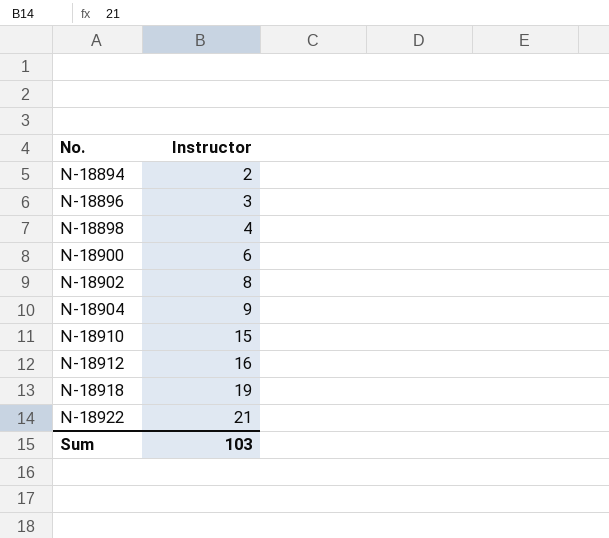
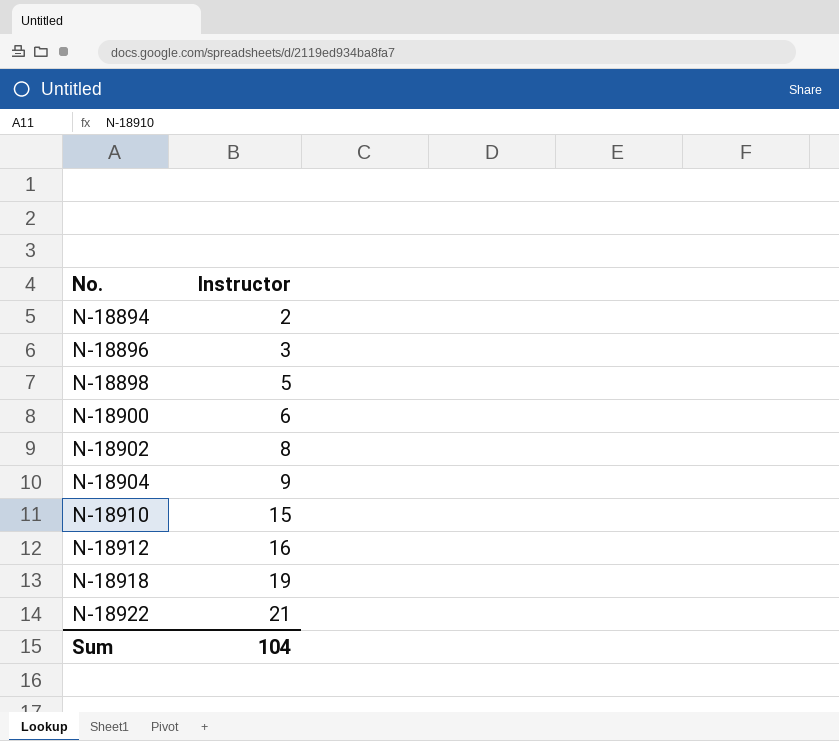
N-18898 | Instructor: 4 -> 5
Sum | Instructor: 103 -> 104

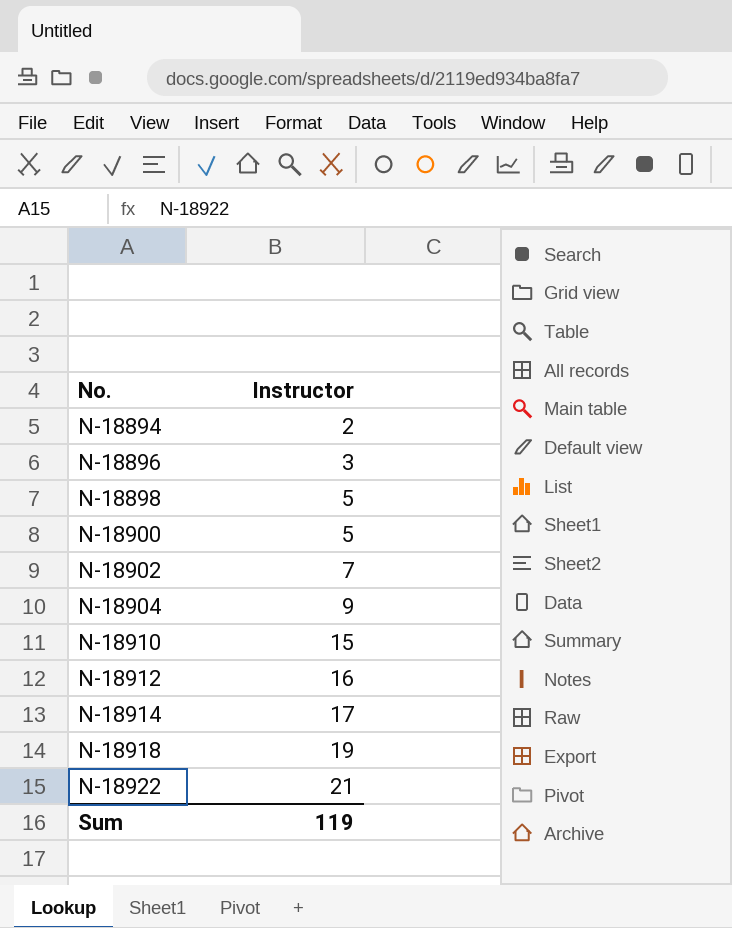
N-18900 | Instructor: 6 -> 5
N-18902 | Instructor: 8 -> 7
row N-18914: none -> 17
Sum | Instructor: 104 -> 119

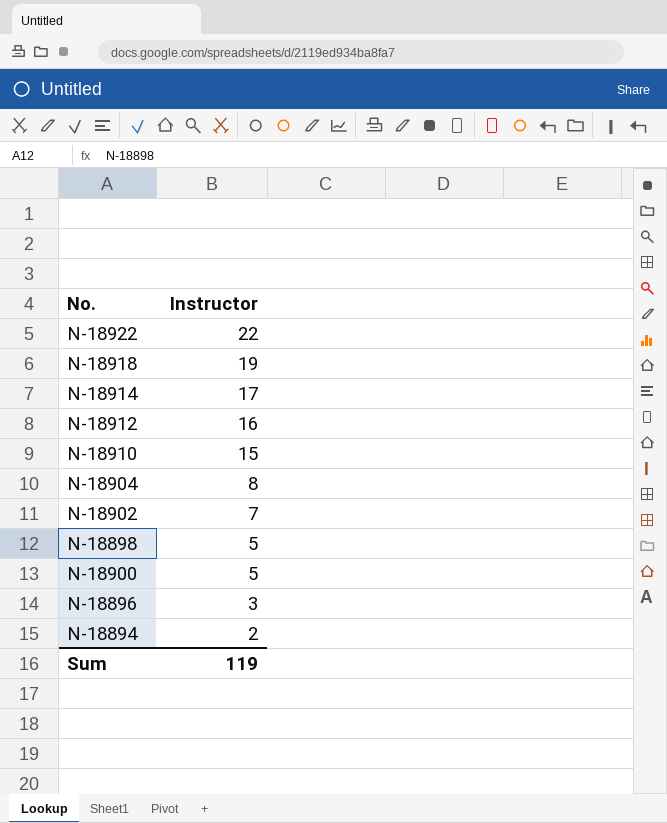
row order: No. ascending -> Instructor descending
N-18922 | Instructor: 21 -> 22
N-18904 | Instructor: 9 -> 8

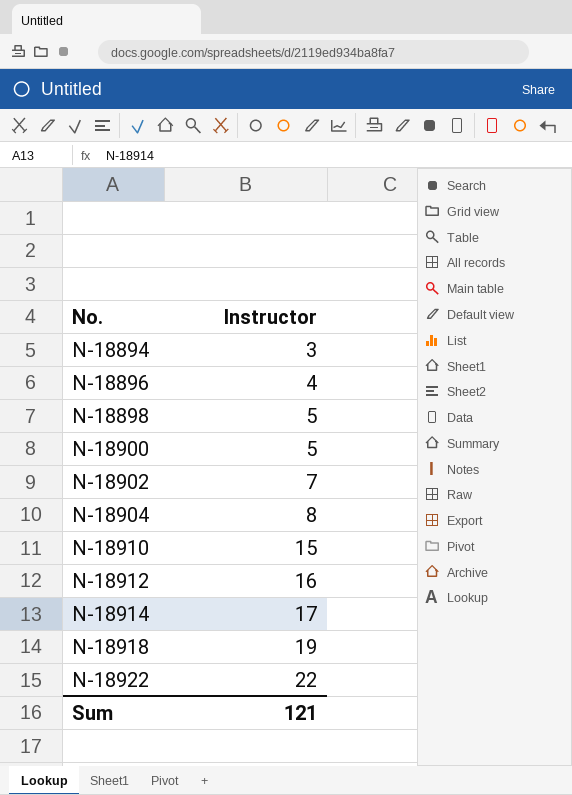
row order: Instructor descending -> No. ascending
N-18894 | Instructor: 2 -> 3
N-18896 | Instructor: 3 -> 4
Sum | Instructor: 119 -> 121

